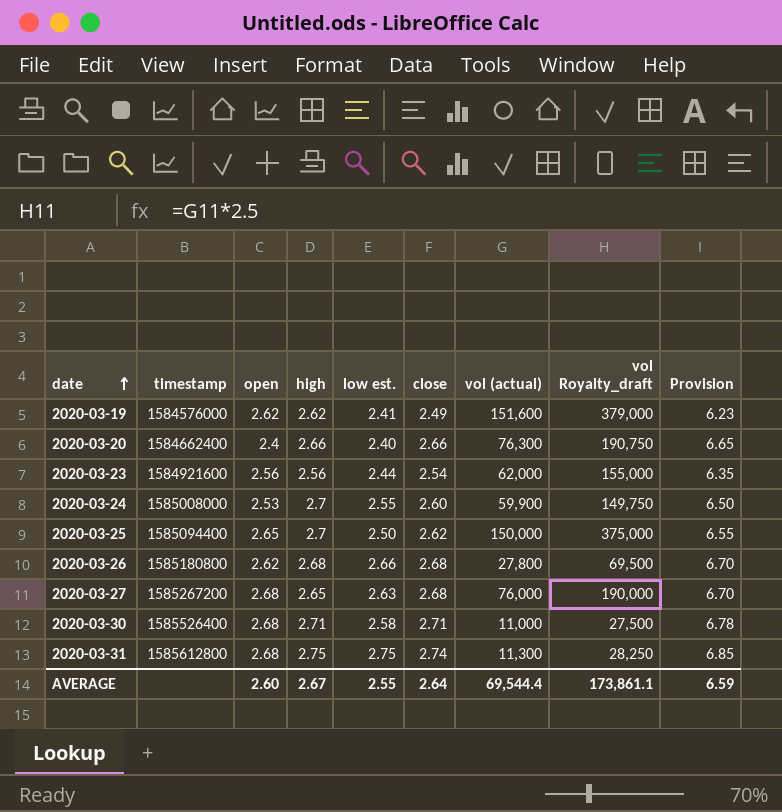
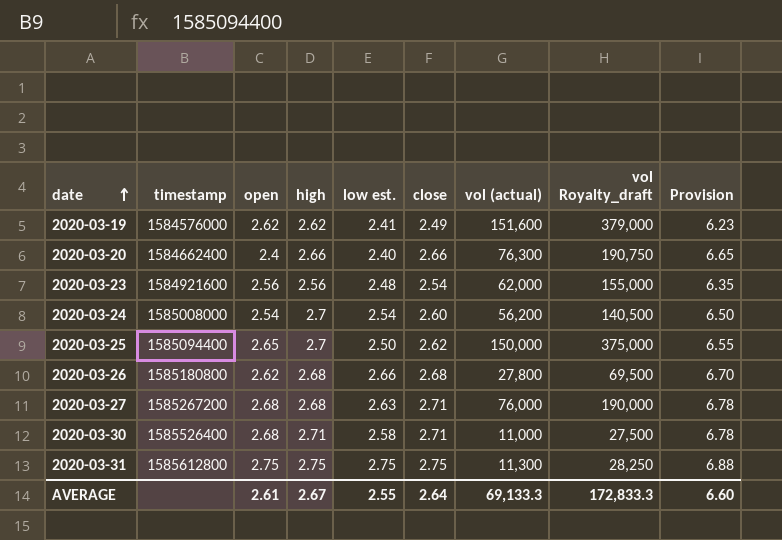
2020-03-23 | low est.: 2.44 -> 2.48
2020-03-24 | open: 2.53 -> 2.54
2020-03-24 | low est.: 2.55 -> 2.54
2020-03-24 | vol (actual): 59,900 -> 56,200
2020-03-24 | vol Royalty_draft: 149,750 -> 140,500
2020-03-27 | high: 2.65 -> 2.68
2020-03-27 | close: 2.68 -> 2.71
2020-03-27 | Provision: 6.70 -> 6.78
2020-03-31 | open: 2.68 -> 2.75
2020-03-31 | close: 2.74 -> 2.75
2020-03-31 | Provision: 6.85 -> 6.88
AVERAGE | open: 2.60 -> 2.61
AVERAGE | vol (actual): 69,544.4 -> 69,133.3
AVERAGE | vol Royalty_draft: 173,861.1 -> 172,833.3
AVERAGE | Provision: 6.59 -> 6.60

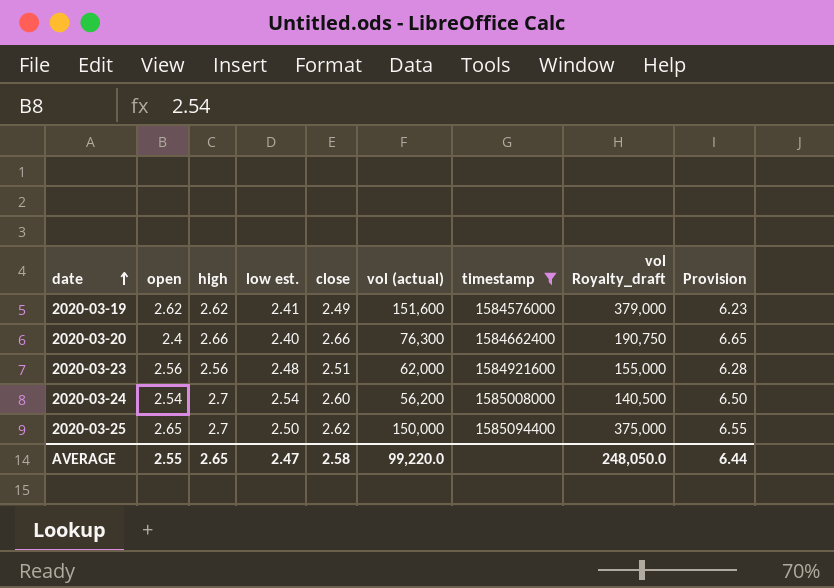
filter: none -> timestamp <= 1585094400
column timestamp | position: 2 -> 7
2020-03-23 | close: 2.54 -> 2.51
2020-03-23 | Provision: 6.35 -> 6.28
AVERAGE | open: 2.61 -> 2.55
AVERAGE | high: 2.67 -> 2.65
AVERAGE | low est.: 2.55 -> 2.47
AVERAGE | close: 2.64 -> 2.58
AVERAGE | vol (actual): 69,133.3 -> 99,220.0
AVERAGE | vol Royalty_draft: 172,833.3 -> 248,050.0
AVERAGE | Provision: 6.60 -> 6.44

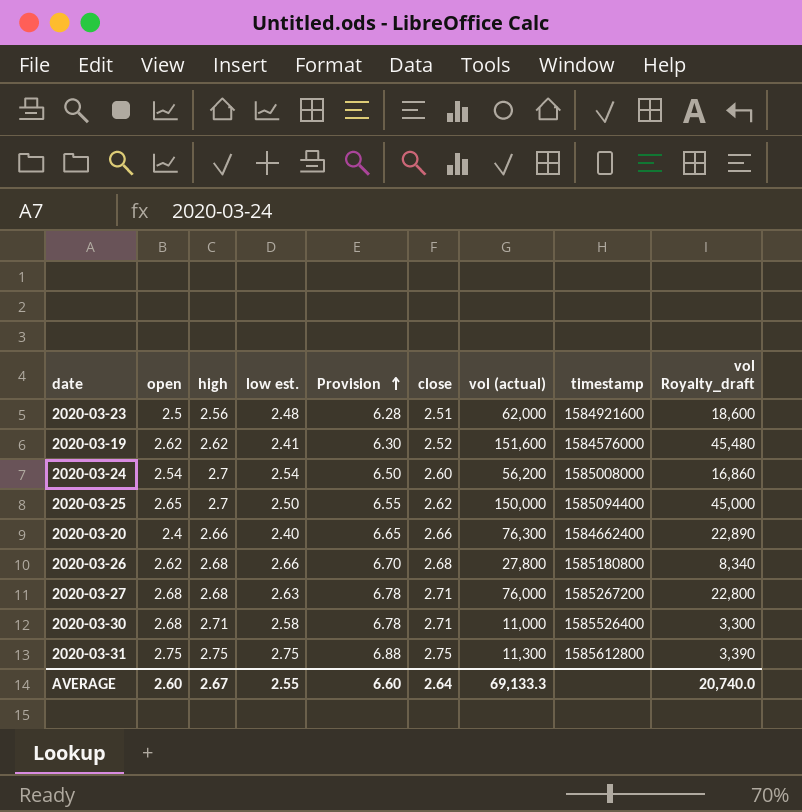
filter: timestamp <= 1585094400 -> none
row order: date ascending -> Provision ascending
column Provision | position: 9 -> 5
column vol Royalty_draft | formula: [vol (actual)] * 2.5 -> [vol (actual)] * 0.3
2020-03-23 | open: 2.56 -> 2.5
2020-03-19 | Provision: 6.23 -> 6.30
2020-03-19 | close: 2.49 -> 2.52
AVERAGE | open: 2.55 -> 2.60
AVERAGE | high: 2.65 -> 2.67
AVERAGE | low est.: 2.47 -> 2.55
AVERAGE | Provision: 6.44 -> 6.60
AVERAGE | close: 2.58 -> 2.64
AVERAGE | vol (actual): 99,220.0 -> 69,133.3
AVERAGE | vol Royalty_draft: 248,050.0 -> 20,740.0

